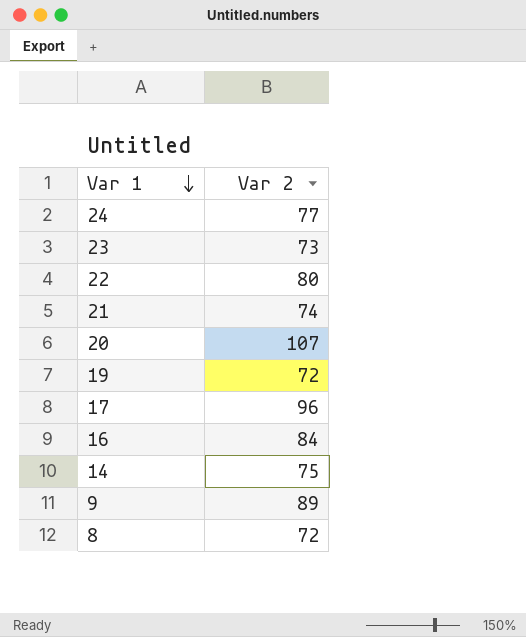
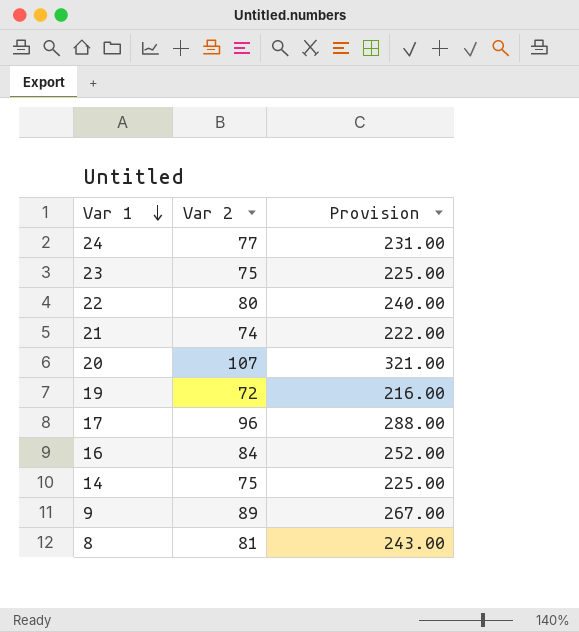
column Provision | formula: none -> [Var 2] * 3
23 | Var 2: 73 -> 75
8 | Var 2: 72 -> 81

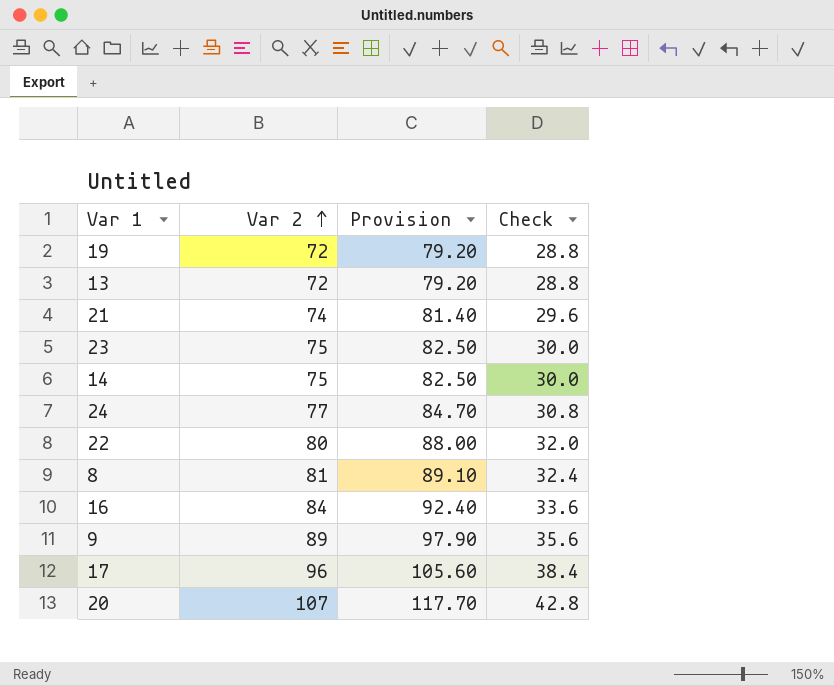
row order: Var 1 descending -> Var 2 ascending
column Provision | formula: [Var 2] * 3 -> [Var 2] * 1.1
column Check | formula: none -> [Var 2] * 0.4
row 13: none -> 72 | 79.20 | 28.8

